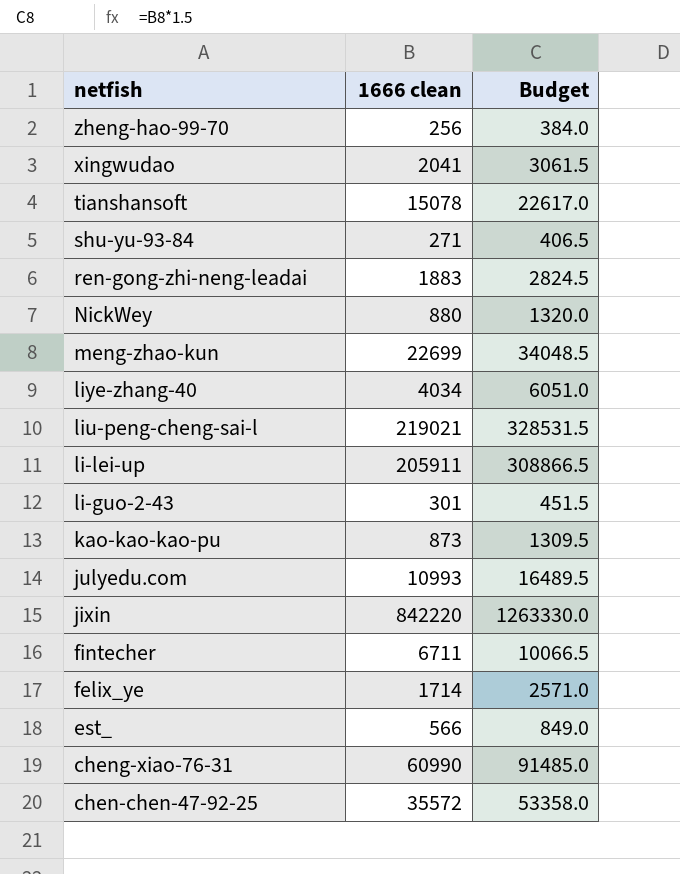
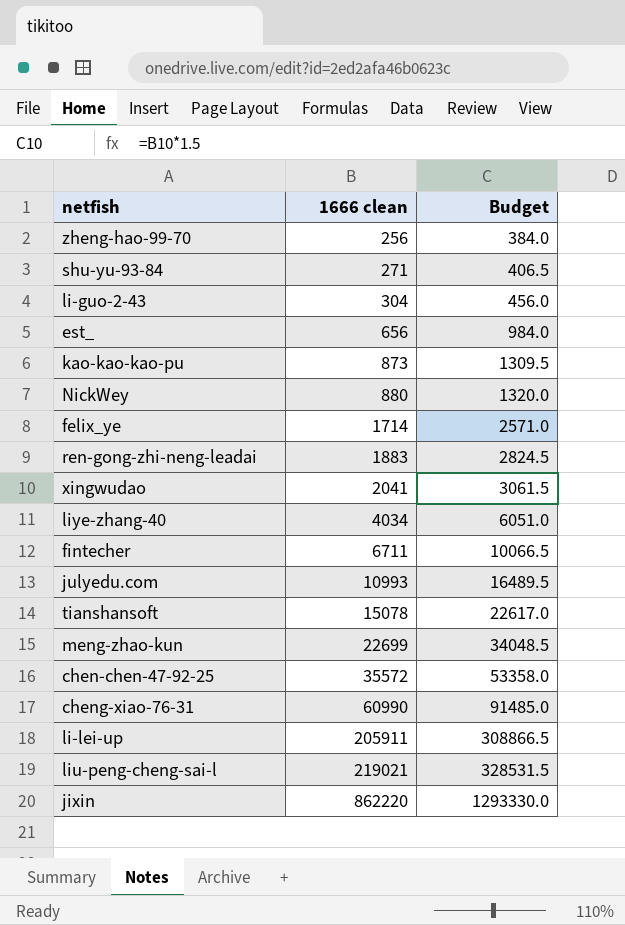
row order: netfish descending -> 1666 clean ascending
li-guo-2-43 | 1666 clean: 301 -> 304
li-guo-2-43 | Budget: 451.5 -> 456.0
est_ | 1666 clean: 566 -> 656
est_ | Budget: 849.0 -> 984.0
jixin | 1666 clean: 842220 -> 862220
jixin | Budget: 1263330.0 -> 1293330.0

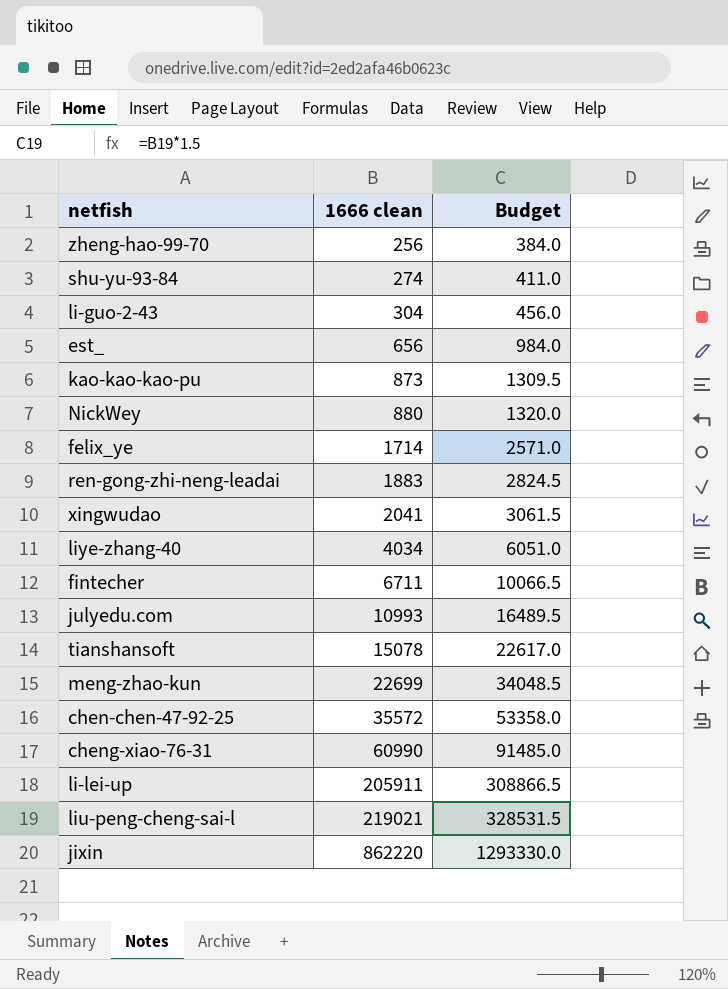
shu-yu-93-84 | 1666 clean: 271 -> 274
shu-yu-93-84 | Budget: 406.5 -> 411.0

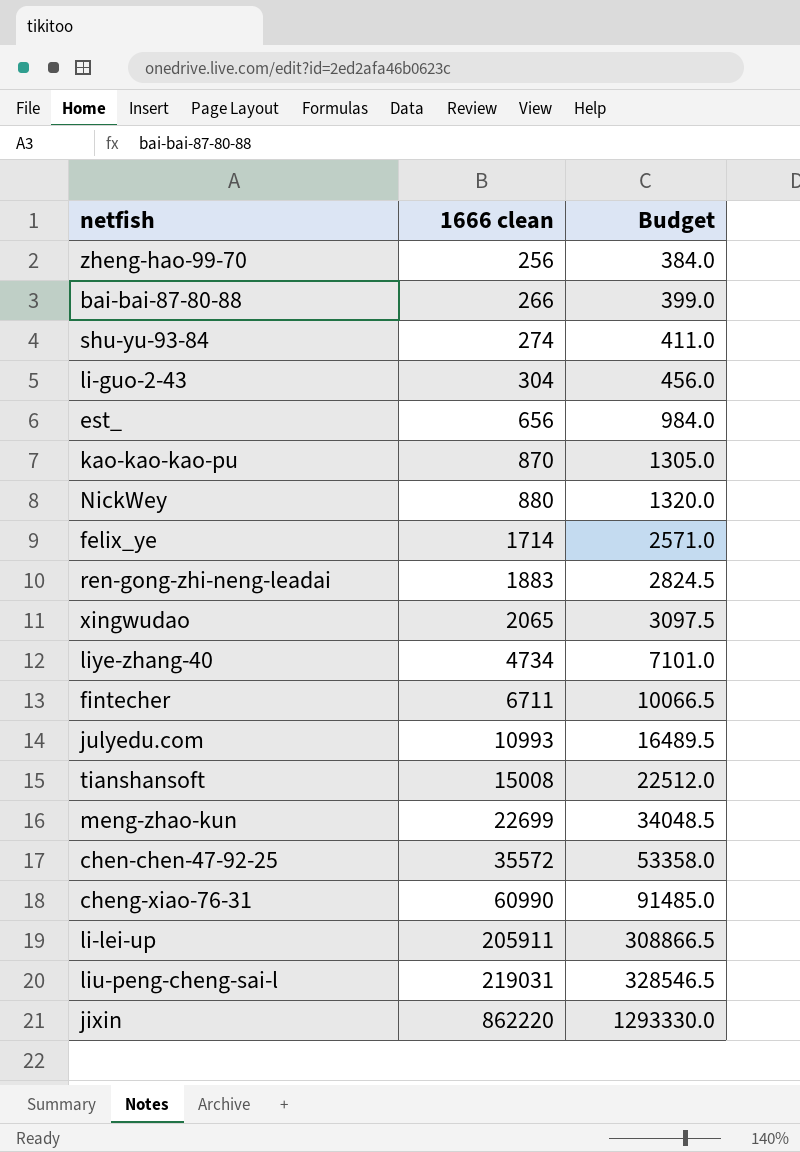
row bai-bai-87-80-88: none -> 266 | 399.0
kao-kao-kao-pu | 1666 clean: 873 -> 870
kao-kao-kao-pu | Budget: 1309.5 -> 1305.0
xingwudao | 1666 clean: 2041 -> 2065
xingwudao | Budget: 3061.5 -> 3097.5
liye-zhang-40 | 1666 clean: 4034 -> 4734
liye-zhang-40 | Budget: 6051.0 -> 7101.0
tianshansoft | 1666 clean: 15078 -> 15008
tianshansoft | Budget: 22617.0 -> 22512.0
liu-peng-cheng-sai-l | 1666 clean: 219021 -> 219031
liu-peng-cheng-sai-l | Budget: 328531.5 -> 328546.5

